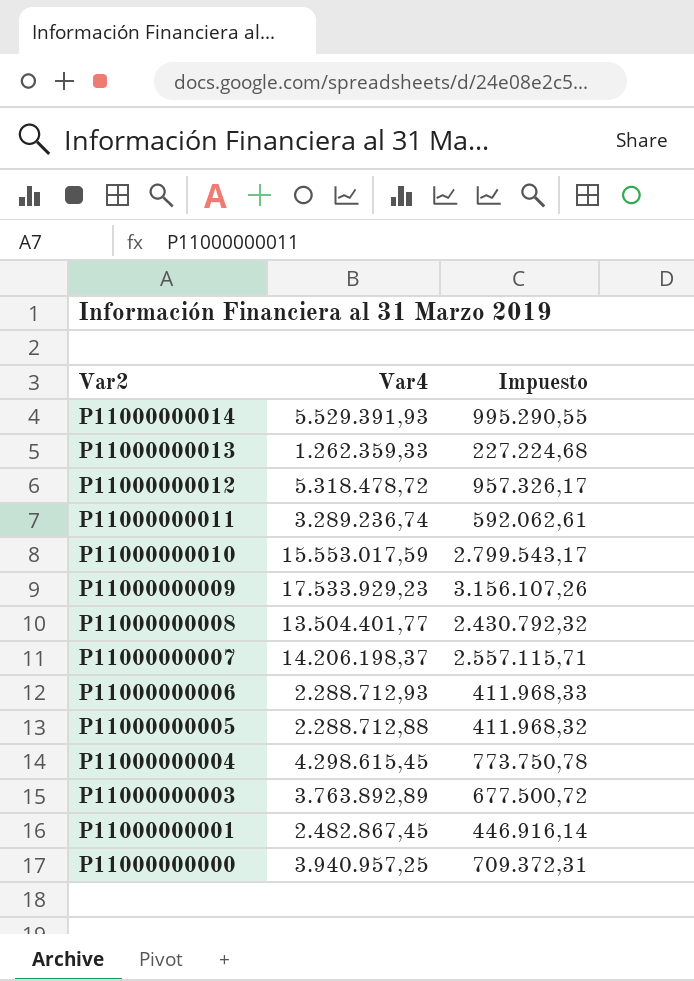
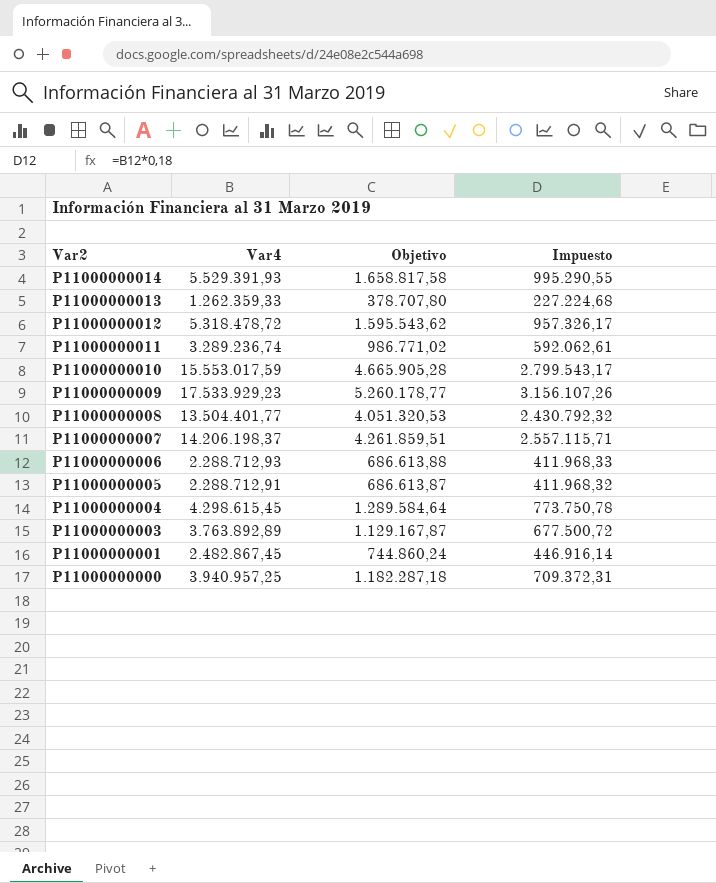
column Objetivo | formula: none -> [Var4] * 0,3
P11000000005 | Var4: 2.288.712,88 -> 2.288.712,91

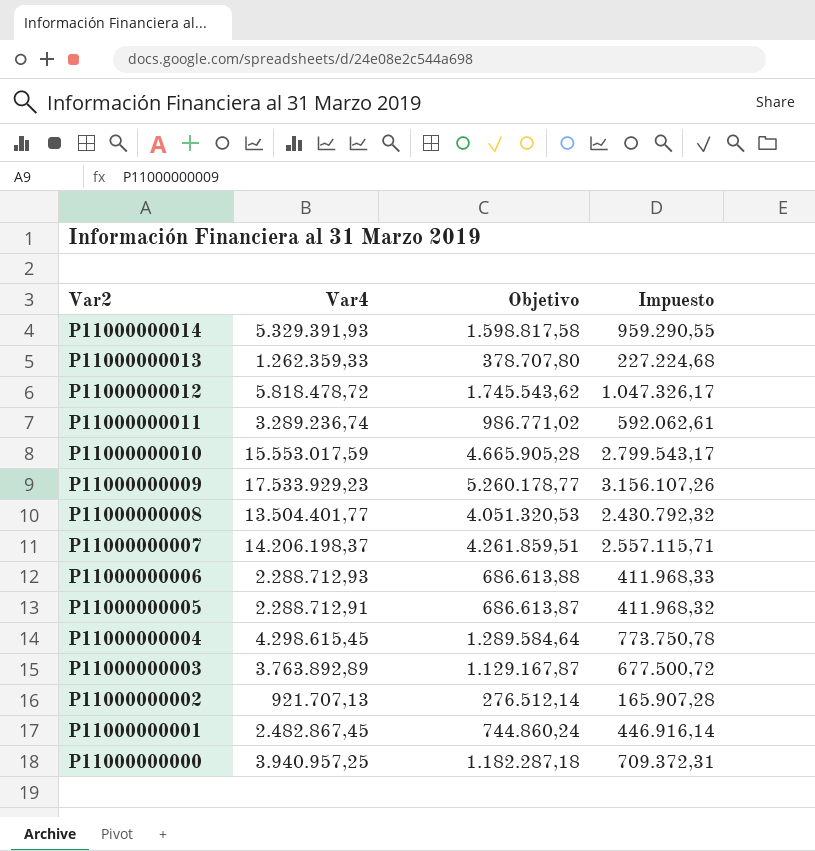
P11000000014 | Var4: 5.529.391,93 -> 5.329.391,93
P11000000014 | Objetivo: 1.658.817,58 -> 1.598.817,58
P11000000014 | Impuesto: 995.290,55 -> 959.290,55
P11000000012 | Var4: 5.318.478,72 -> 5.818.478,72
P11000000012 | Objetivo: 1.595.543,62 -> 1.745.543,62
P11000000012 | Impuesto: 957.326,17 -> 1.047.326,17
row P11000000002: none -> 921.707,13 | 276.512,14 | 165.907,28

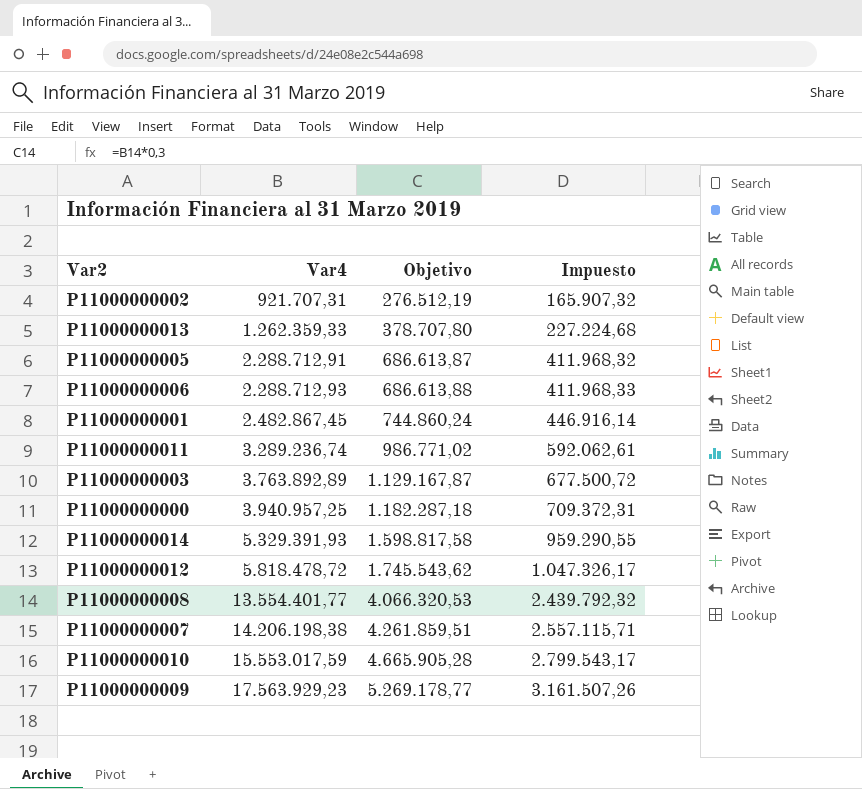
row order: Var2 descending -> Var4 ascending
row P11000000004: 4.298.615,45 | 1.289.584,64 | 773.750,78 -> none
P11000000002 | Var4: 921.707,13 -> 921.707,31
P11000000002 | Objetivo: 276.512,14 -> 276.512,19
P11000000002 | Impuesto: 165.907,28 -> 165.907,32
P11000000008 | Var4: 13.504.401,77 -> 13.554.401,77
P11000000008 | Objetivo: 4.051.320,53 -> 4.066.320,53
P11000000008 | Impuesto: 2.430.792,32 -> 2.439.792,32
P11000000007 | Var4: 14.206.198,37 -> 14.206.198,38
P11000000009 | Var4: 17.533.929,23 -> 17.563.929,23
P11000000009 | Objetivo: 5.260.178,77 -> 5.269.178,77
P11000000009 | Impuesto: 3.156.107,26 -> 3.161.507,26

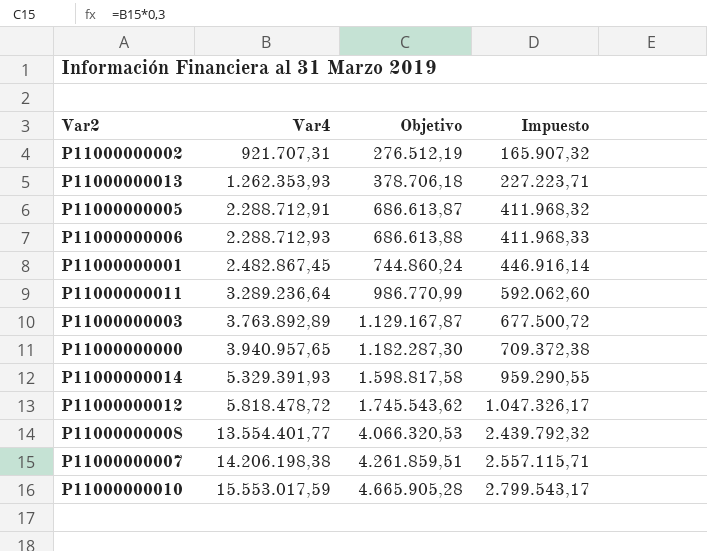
row P11000000009: 17.563.929,23 | 5.269.178,77 | 3.161.507,26 -> none
P11000000013 | Var4: 1.262.359,33 -> 1.262.353,93
P11000000013 | Objetivo: 378.707,80 -> 378.706,18
P11000000013 | Impuesto: 227.224,68 -> 227.223,71
P11000000011 | Var4: 3.289.236,74 -> 3.289.236,64
P11000000011 | Objetivo: 986.771,02 -> 986.770,99
P11000000011 | Impuesto: 592.062,61 -> 592.062,60
P11000000000 | Var4: 3.940.957,25 -> 3.940.957,65
P11000000000 | Objetivo: 1.182.287,18 -> 1.182.287,30
P11000000000 | Impuesto: 709.372,31 -> 709.372,38

